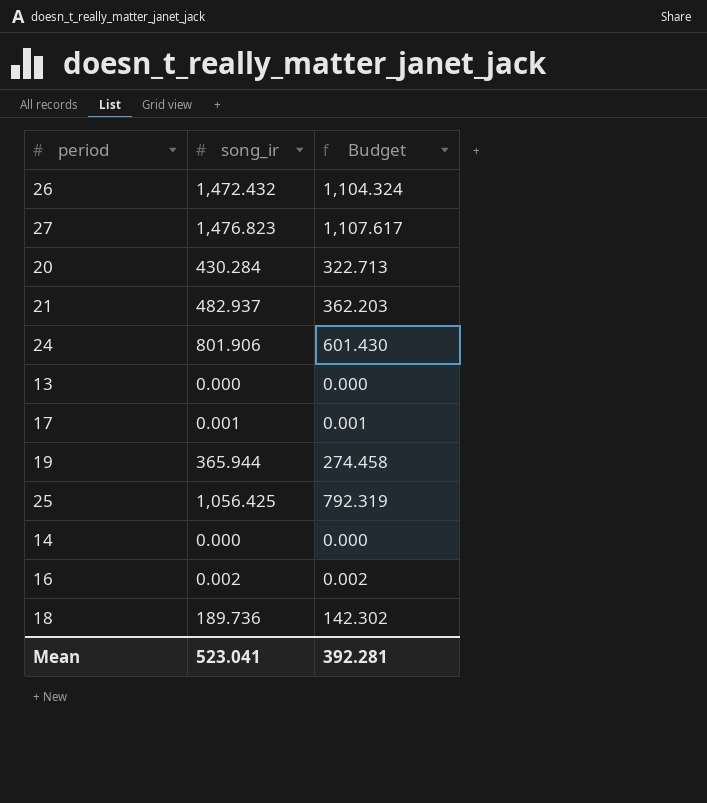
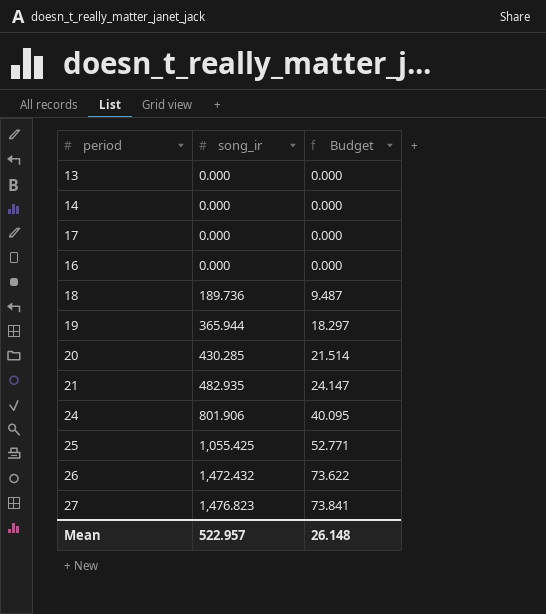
row order: none -> song_ir ascending
column Budget | formula: [song_ir] * 0.75 -> [song_ir] * 0.05
17 | song_ir: 0.001 -> 0.000
16 | song_ir: 0.002 -> 0.000
20 | song_ir: 430.284 -> 430.285
21 | song_ir: 482.937 -> 482.935
25 | song_ir: 1,056.425 -> 1,055.425
Mean | song_ir: 523.041 -> 522.957
Mean | Budget: 392.281 -> 26.148

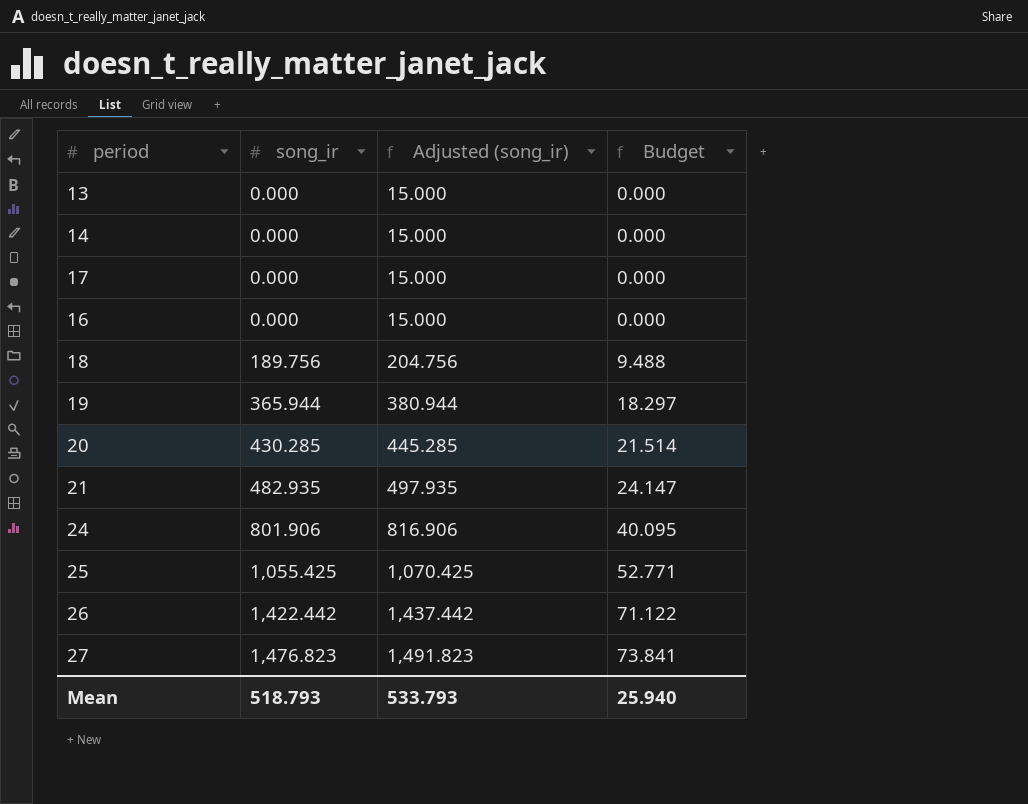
column Adjusted (song_ir) | formula: none -> [song_ir] + 15
18 | song_ir: 189.736 -> 189.756
18 | Budget: 9.487 -> 9.488
26 | song_ir: 1,472.432 -> 1,422.442
26 | Budget: 73.622 -> 71.122
Mean | song_ir: 522.957 -> 518.793
Mean | Budget: 26.148 -> 25.940

